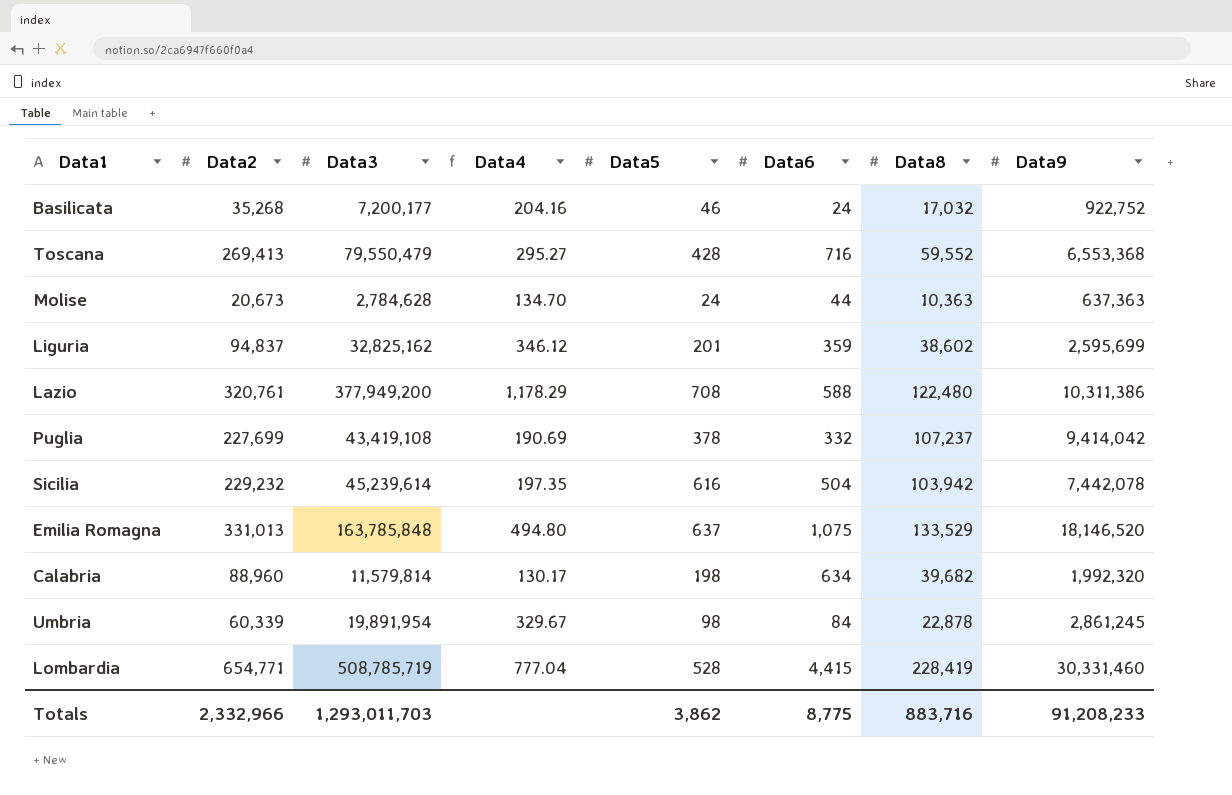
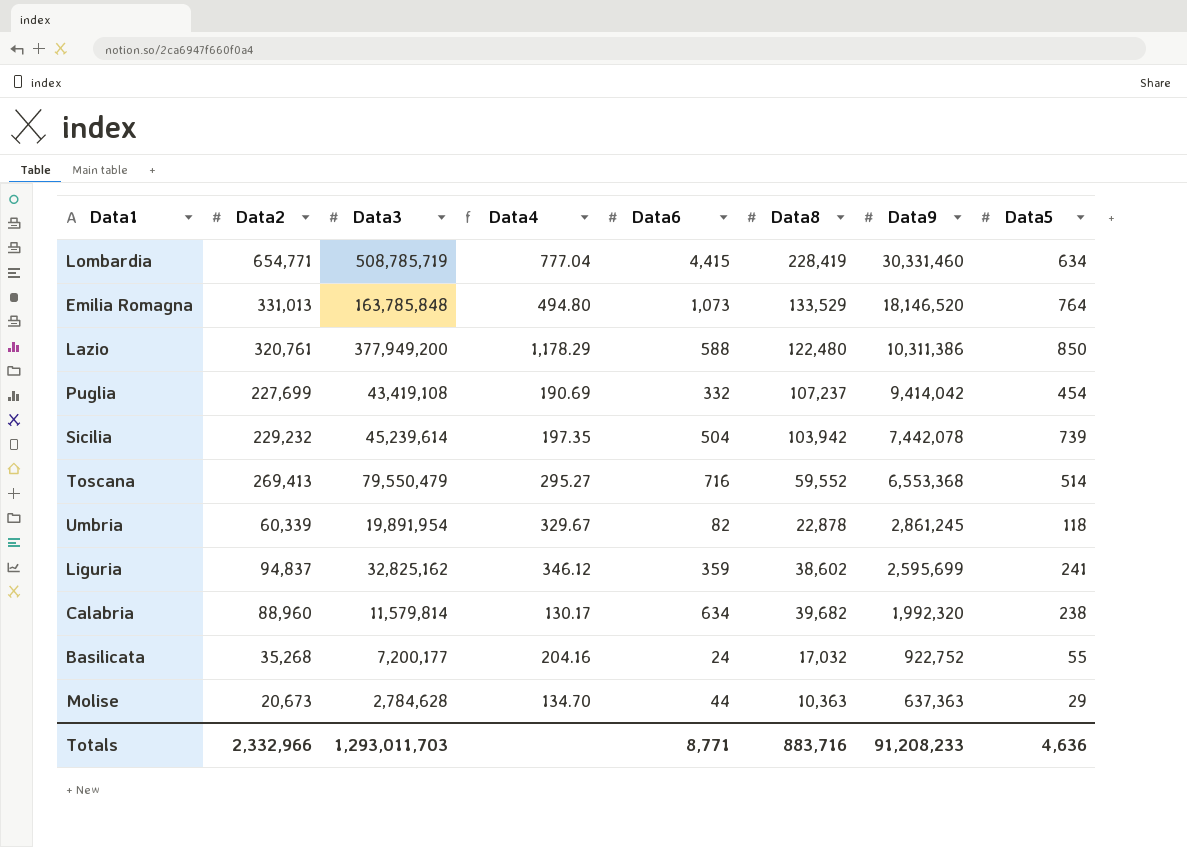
row order: none -> Data9 descending
column Data5 | position: 5 -> 8
Lombardia | Data5: 528 -> 634
Emilia Romagna | Data6: 1,075 -> 1,073
Emilia Romagna | Data5: 637 -> 764
Lazio | Data5: 708 -> 850
Puglia | Data5: 378 -> 454
Sicilia | Data5: 616 -> 739
Toscana | Data5: 428 -> 514
Umbria | Data6: 84 -> 82
Umbria | Data5: 98 -> 118
Liguria | Data5: 201 -> 241
Calabria | Data5: 198 -> 238
Basilicata | Data5: 46 -> 55
Molise | Data5: 24 -> 29
Totals | Data6: 8,775 -> 8,771
Totals | Data5: 3,862 -> 4,636

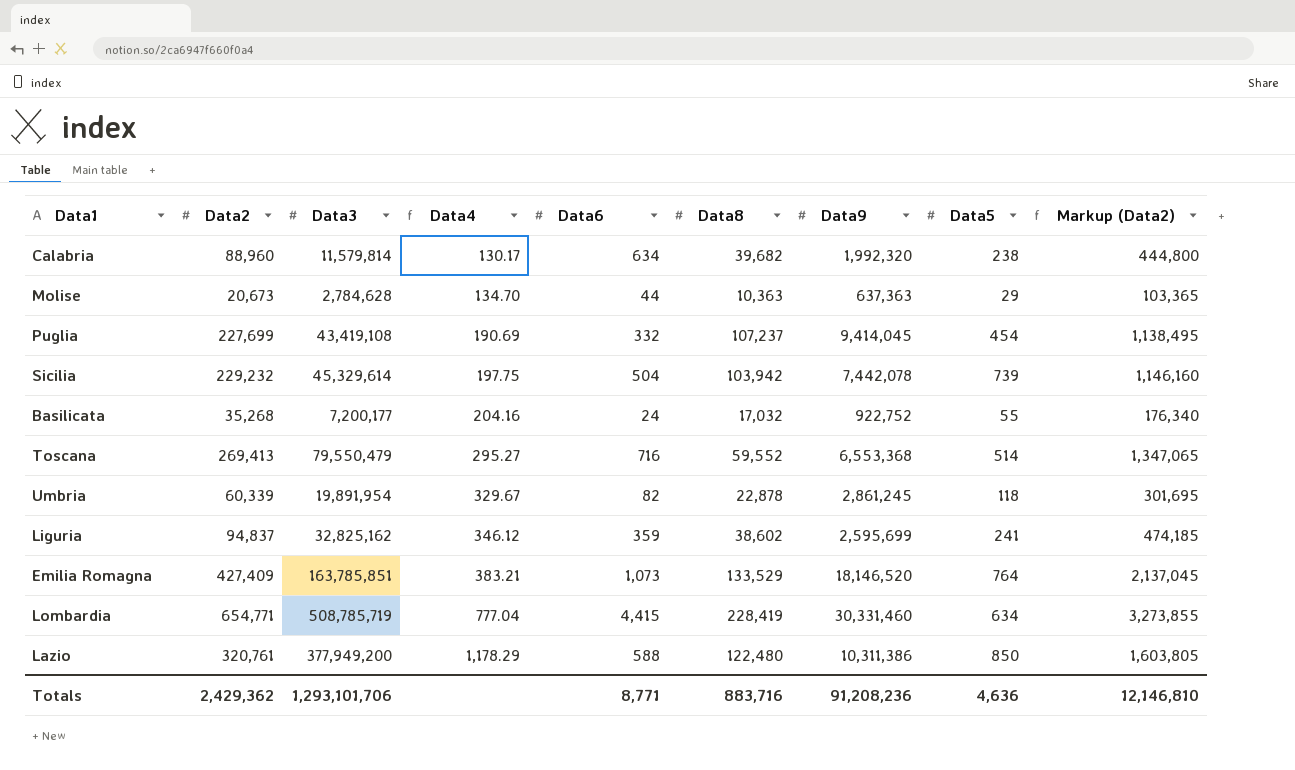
row order: Data9 descending -> Data4 ascending
column Markup (Data2) | formula: none -> [Data2] * 5
Puglia | Data9: 9,414,042 -> 9,414,045
Sicilia | Data3: 45,239,614 -> 45,329,614
Sicilia | Data4: 197.35 -> 197.75
Emilia Romagna | Data2: 331,013 -> 427,409
Emilia Romagna | Data3: 163,785,848 -> 163,785,851
Emilia Romagna | Data4: 494.80 -> 383.21
Totals | Data2: 2,332,966 -> 2,429,362
Totals | Data3: 1,293,011,703 -> 1,293,101,706
Totals | Data9: 91,208,233 -> 91,208,236

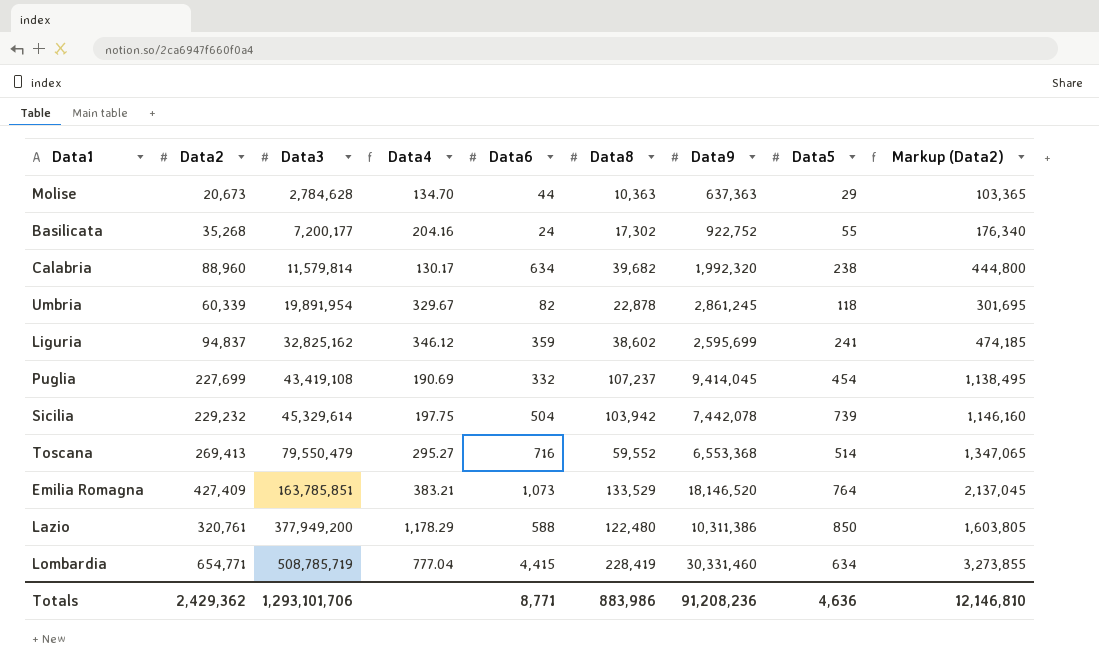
row order: Data4 ascending -> Data3 ascending
Basilicata | Data8: 17,032 -> 17,302
Totals | Data8: 883,716 -> 883,986

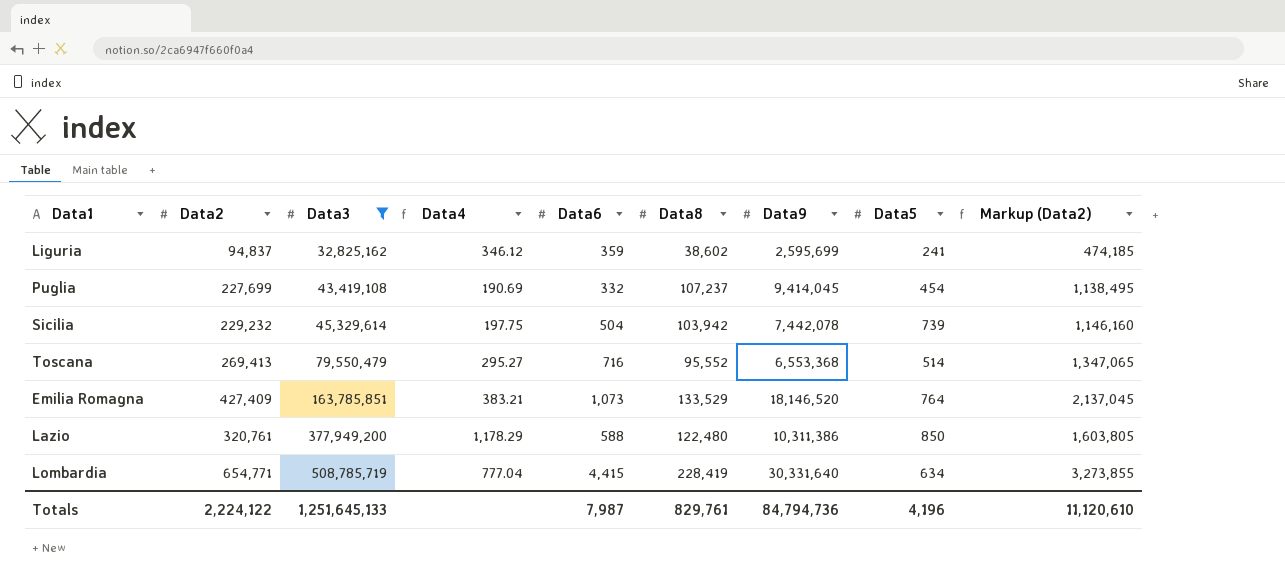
filter: none -> Data3 >= 32,825,162
Toscana | Data8: 59,552 -> 95,552
Lombardia | Data9: 30,331,460 -> 30,331,640
Totals | Data2: 2,429,362 -> 2,224,122
Totals | Data3: 1,293,101,706 -> 1,251,645,133
Totals | Data6: 8,771 -> 7,987
Totals | Data8: 883,986 -> 829,761
Totals | Data9: 91,208,236 -> 84,794,736
Totals | Data5: 4,636 -> 4,196
Totals | Markup (Data2): 12,146,810 -> 11,120,610

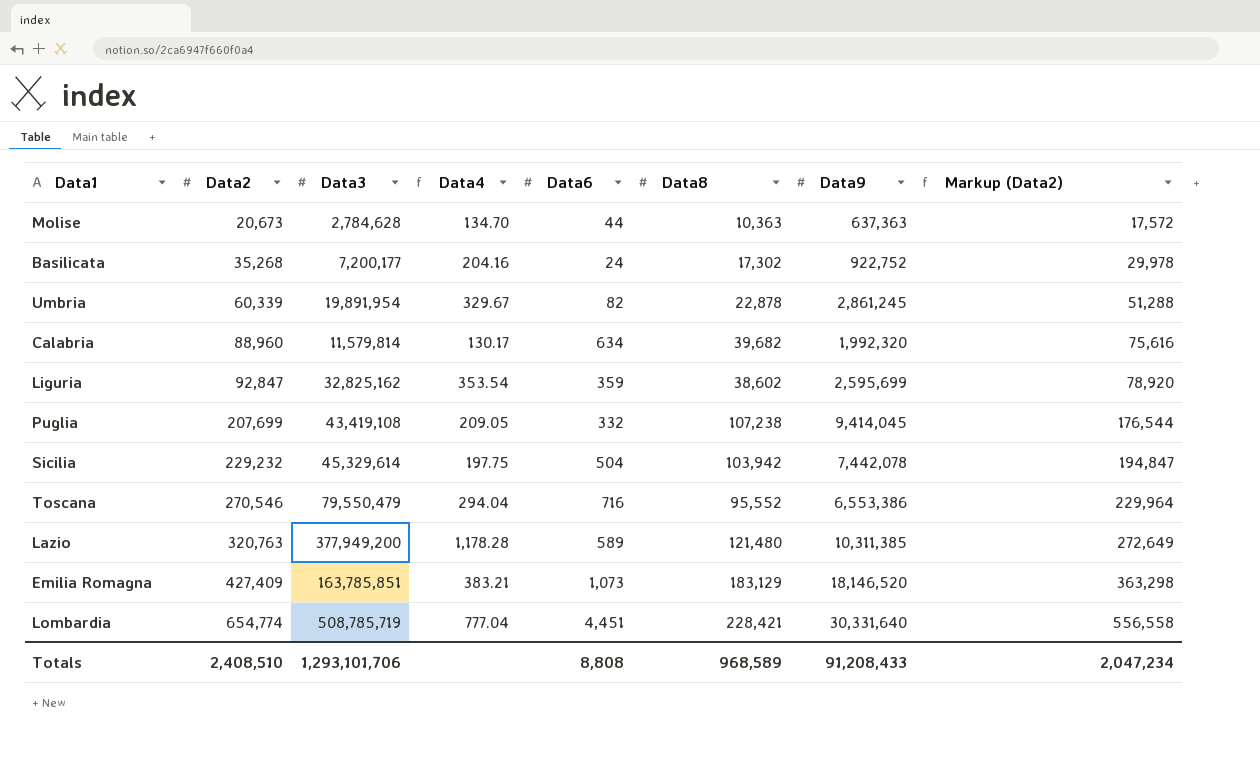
filter: Data3 >= 32,825,162 -> none
row order: Data3 ascending -> Data2 ascending
column Data5 | position: 8 -> none
column Markup (Data2) | formula: [Data2] * 5 -> [Data2] * 0.85
Liguria | Data2: 94,837 -> 92,847
Liguria | Data4: 346.12 -> 353.54
Puglia | Data2: 227,699 -> 207,699
Puglia | Data4: 190.69 -> 209.05
Puglia | Data8: 107,237 -> 107,238
Toscana | Data2: 269,413 -> 270,546
Toscana | Data4: 295.27 -> 294.04
Toscana | Data9: 6,553,368 -> 6,553,386
Lazio | Data2: 320,761 -> 320,763
Lazio | Data4: 1,178.29 -> 1,178.28
Lazio | Data6: 588 -> 589
Lazio | Data8: 122,480 -> 121,480
Lazio | Data9: 10,311,386 -> 10,311,385
Emilia Romagna | Data8: 133,529 -> 183,129
Lombardia | Data2: 654,771 -> 654,774
Lombardia | Data6: 4,415 -> 4,451
Lombardia | Data8: 228,419 -> 228,421
Totals | Data2: 2,224,122 -> 2,408,510
Totals | Data3: 1,251,645,133 -> 1,293,101,706
Totals | Data6: 7,987 -> 8,808
Totals | Data8: 829,761 -> 968,589
Totals | Data9: 84,794,736 -> 91,208,433
Totals | Markup (Data2): 11,120,610 -> 2,047,234

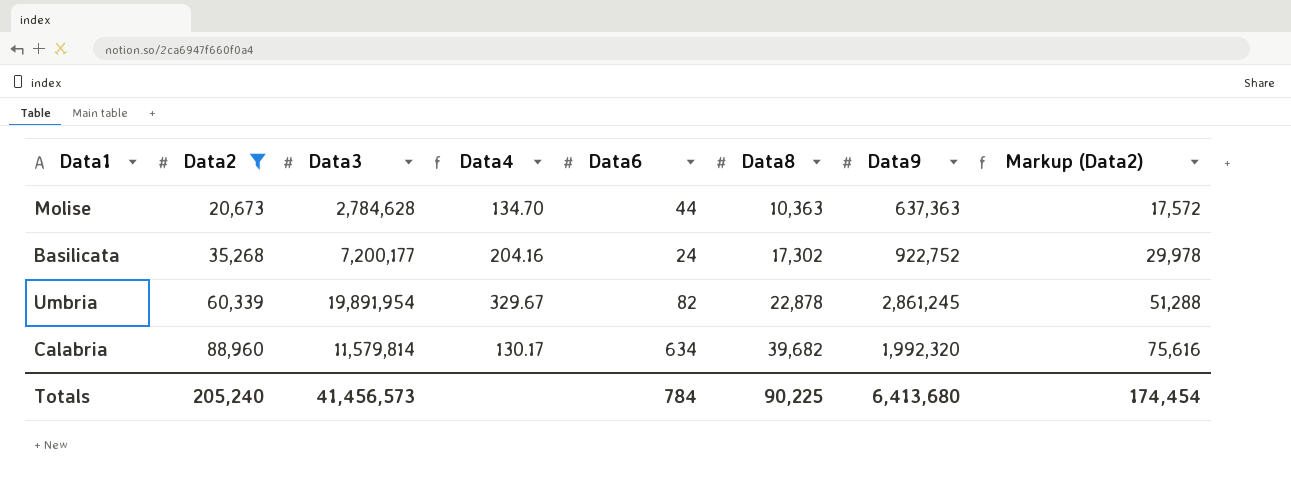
filter: none -> Data2 <= 88,960
Totals | Data2: 2,408,510 -> 205,240
Totals | Data3: 1,293,101,706 -> 41,456,573
Totals | Data6: 8,808 -> 784
Totals | Data8: 968,589 -> 90,225
Totals | Data9: 91,208,433 -> 6,413,680
Totals | Markup (Data2): 2,047,234 -> 174,454

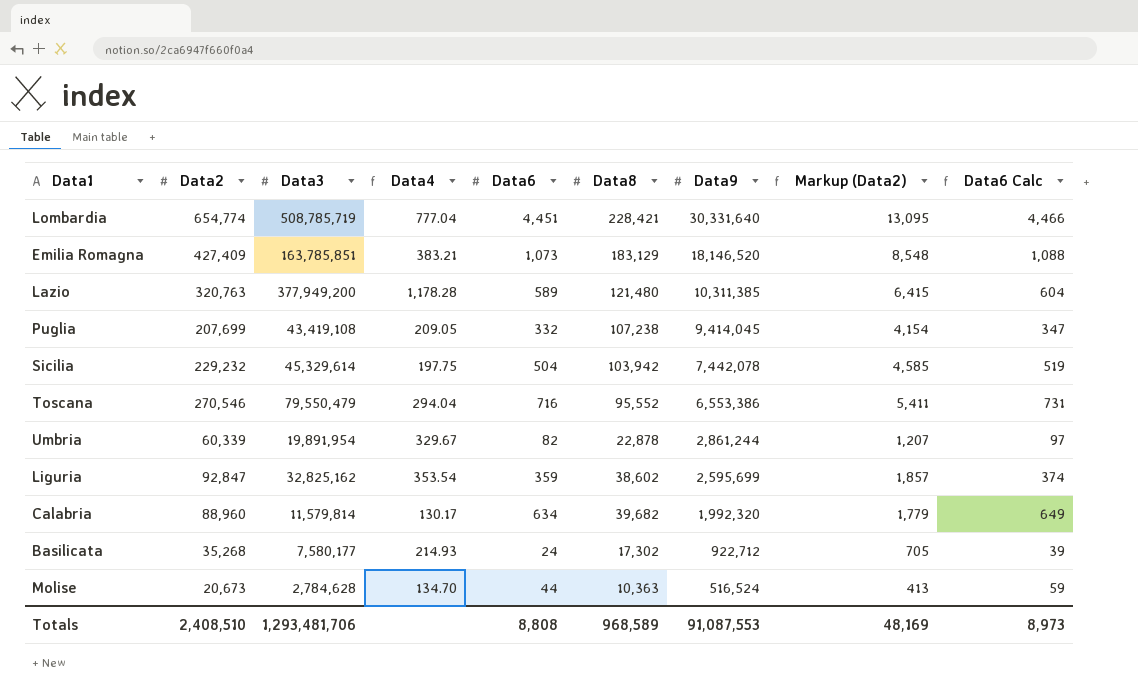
filter: Data2 <= 88,960 -> none
row order: Data2 ascending -> Data9 descending
column Markup (Data2) | formula: [Data2] * 0.85 -> [Data2] * 0.02
column Data6 Calc | formula: none -> [Data6] + 15
Umbria | Data9: 2,861,245 -> 2,861,244
Basilicata | Data3: 7,200,177 -> 7,580,177
Basilicata | Data4: 204.16 -> 214.93
Basilicata | Data9: 922,752 -> 922,712
Molise | Data9: 637,363 -> 516,524
Totals | Data2: 205,240 -> 2,408,510
Totals | Data3: 41,456,573 -> 1,293,481,706
Totals | Data6: 784 -> 8,808
Totals | Data8: 90,225 -> 968,589
Totals | Data9: 6,413,680 -> 91,087,553
Totals | Markup (Data2): 174,454 -> 48,169

